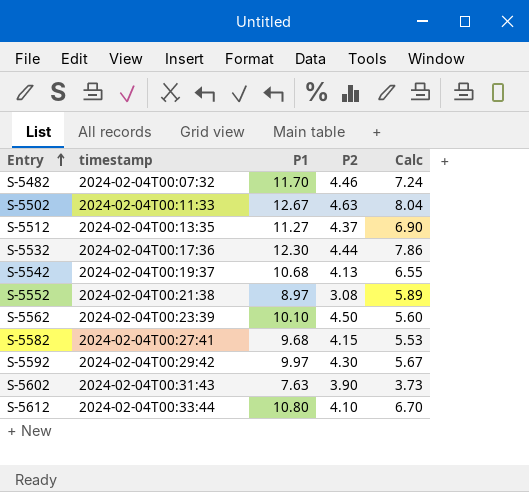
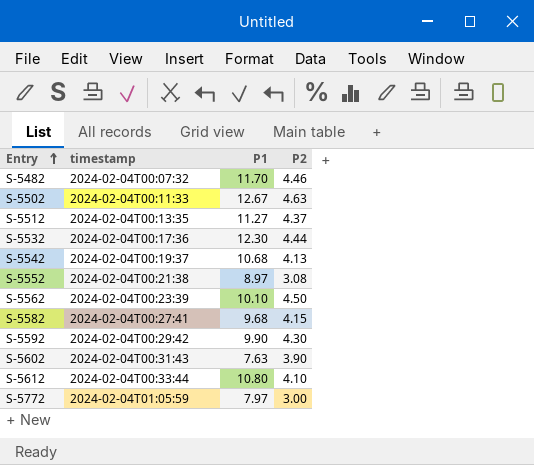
column Calc | formula: [P1] - [P2] -> none
S-5592 | P1: 9.97 -> 9.90
row S-5772: none -> 2024-02-04T01:05:59 | 7.97 | 3.00

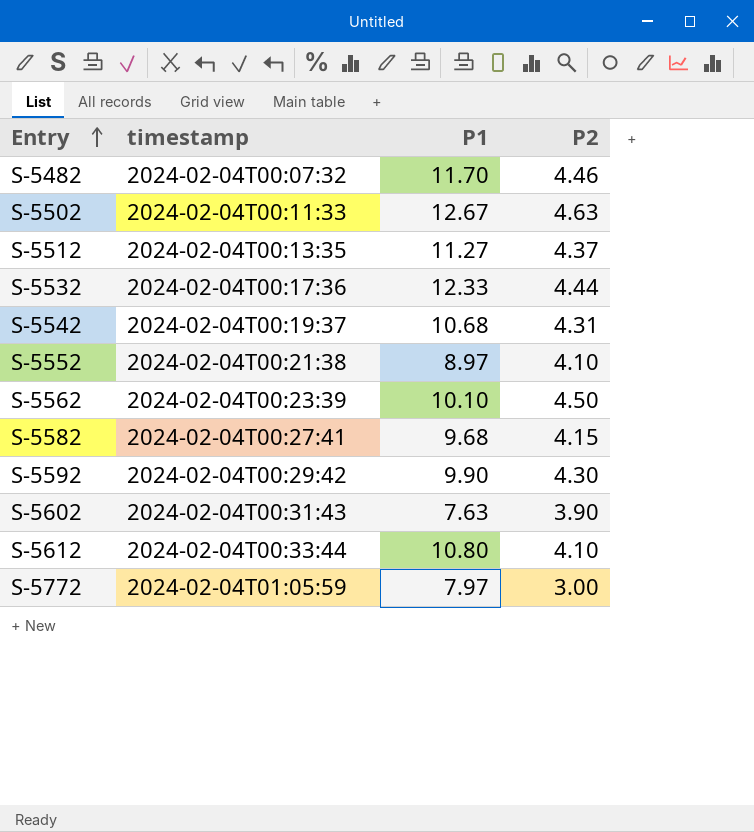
S-5532 | P1: 12.30 -> 12.33
S-5542 | P2: 4.13 -> 4.31
S-5552 | P2: 3.08 -> 4.10

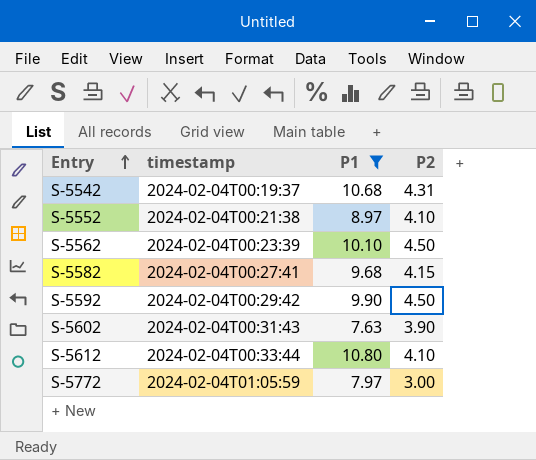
filter: none -> P1 <= 10.80
S-5592 | P2: 4.30 -> 4.50

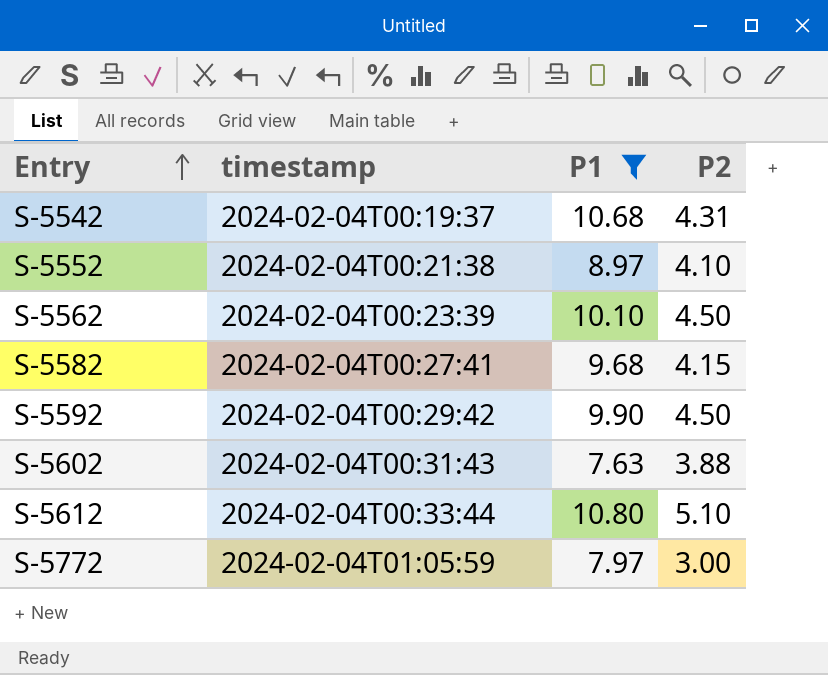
S-5602 | P2: 3.90 -> 3.88
S-5612 | P2: 4.10 -> 5.10

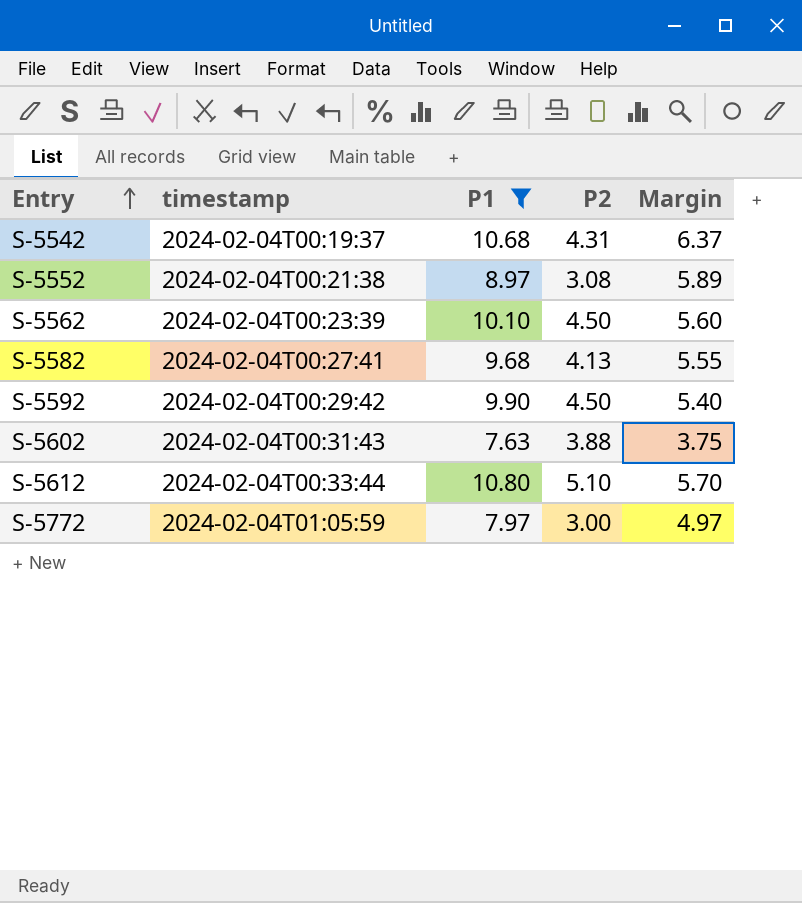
column Margin | formula: none -> [P1] - [P2]
S-5552 | P2: 4.10 -> 3.08
S-5582 | P2: 4.15 -> 4.13

